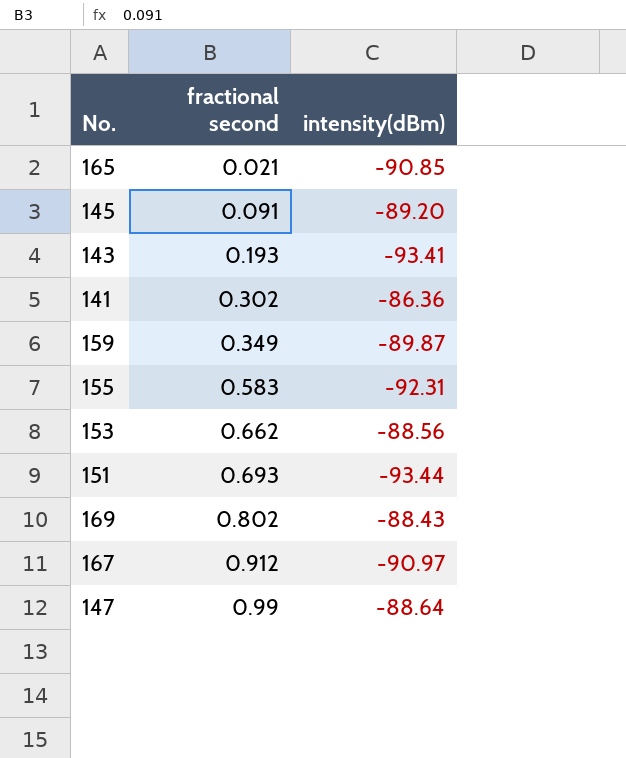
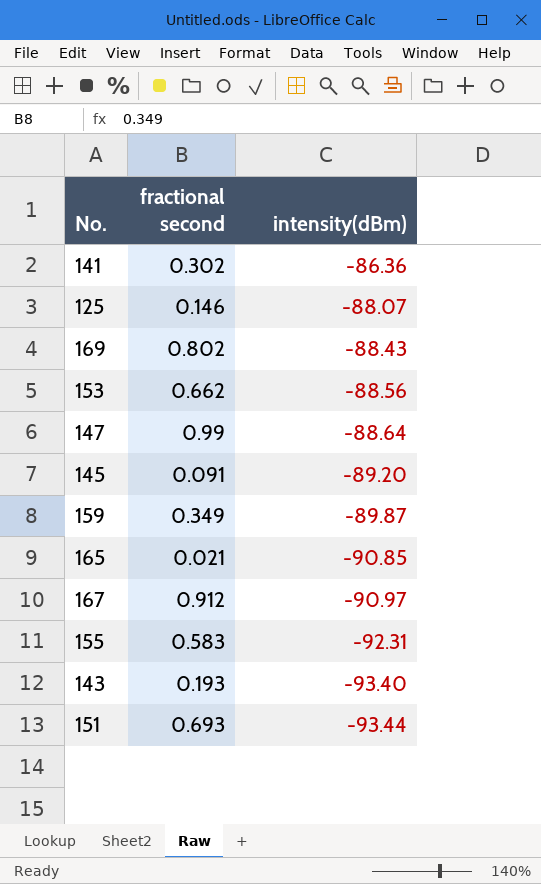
row order: fractional second ascending -> intensity(dBm) descending
row 125: none -> 0.146 | -88.07
143 | intensity(dBm): -93.41 -> -93.40

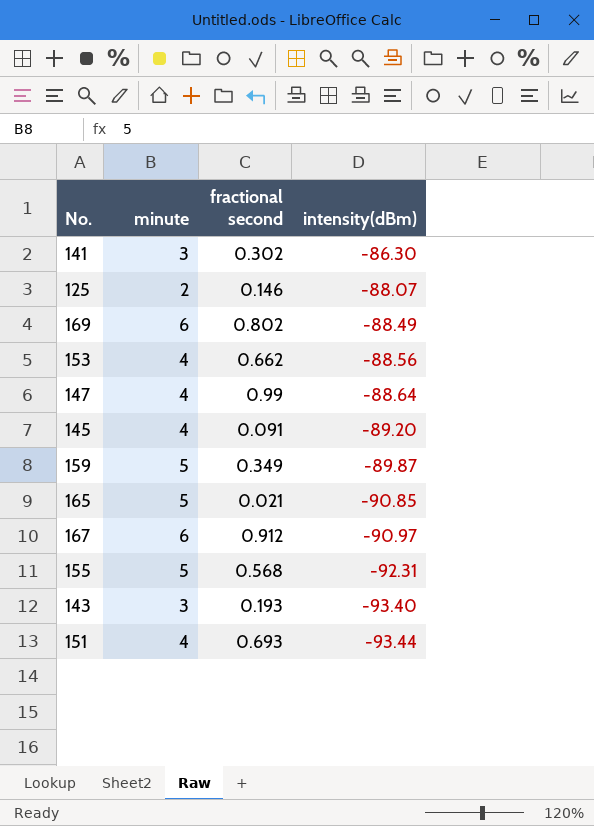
column minute | position: none -> 2
141 | intensity(dBm): -86.36 -> -86.30
169 | intensity(dBm): -88.43 -> -88.49
155 | fractional second: 0.583 -> 0.568

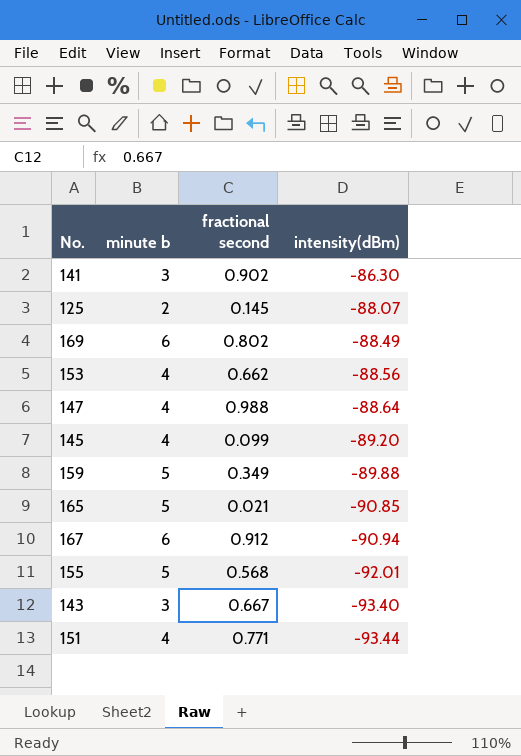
column name: minute -> minute b
141 | fractional second: 0.302 -> 0.902
125 | fractional second: 0.146 -> 0.145
147 | fractional second: 0.99 -> 0.988
145 | fractional second: 0.091 -> 0.099
159 | intensity(dBm): -89.87 -> -89.88
167 | intensity(dBm): -90.97 -> -90.94
155 | intensity(dBm): -92.31 -> -92.01
143 | fractional second: 0.193 -> 0.667
151 | fractional second: 0.693 -> 0.771

